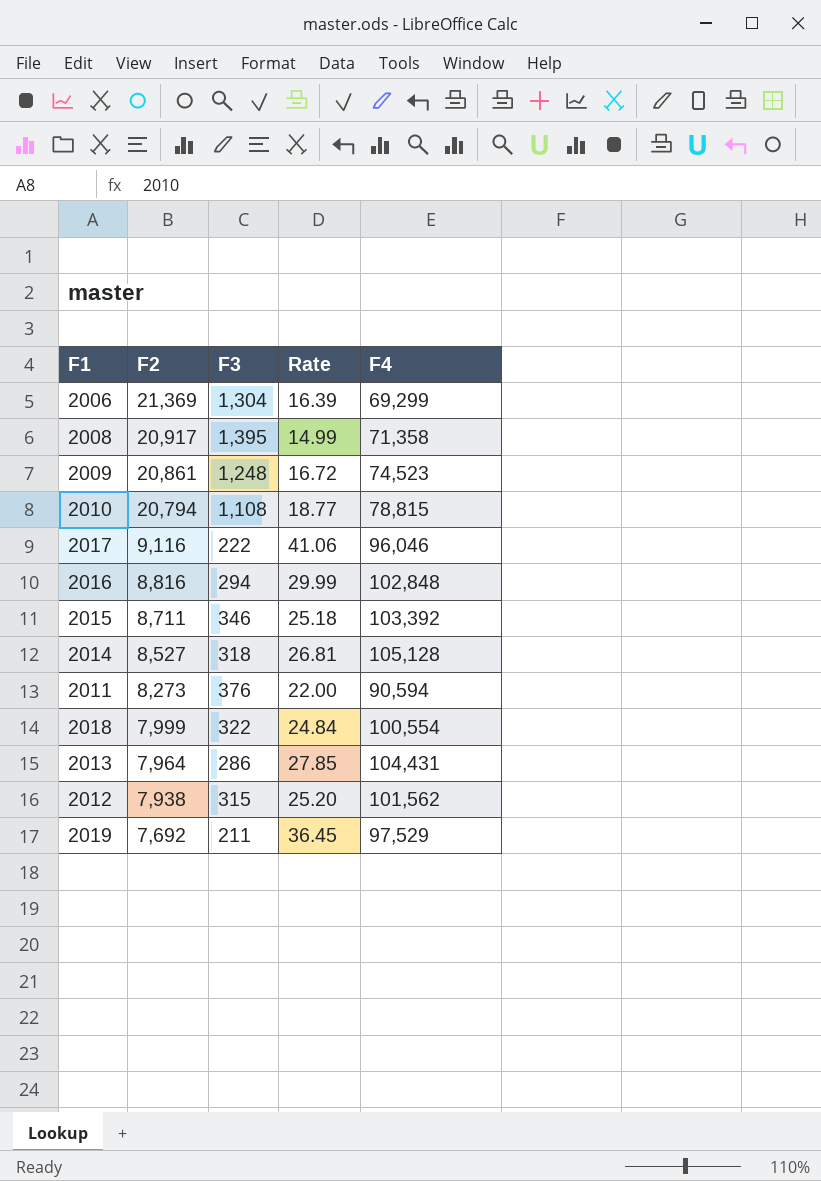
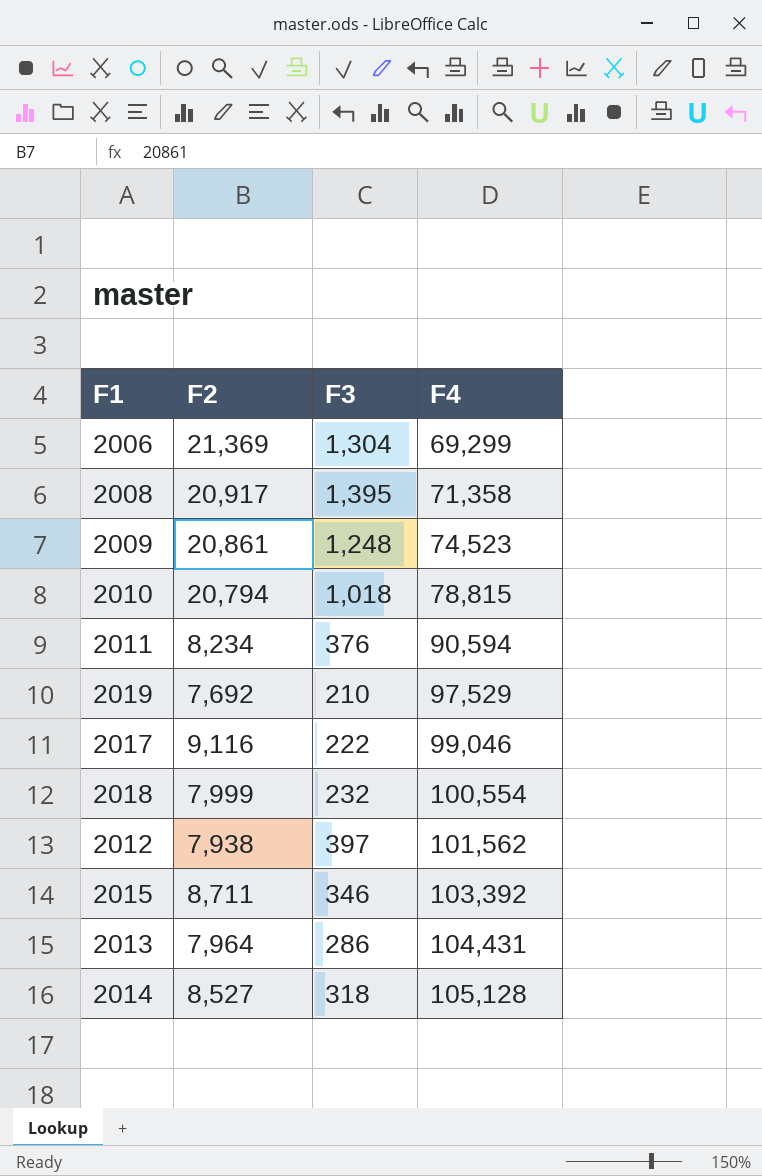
row order: F2 descending -> F4 ascending
column Rate | formula: [F2] / [F3] -> none
row 2016: 8,816 | 294 | 29.99 | 102,848 -> none
2010 | F3: 1,108 -> 1,018
2011 | F2: 8,273 -> 8,234
2019 | F3: 211 -> 210
2017 | F4: 96,046 -> 99,046
2018 | F3: 322 -> 232
2012 | F3: 315 -> 397

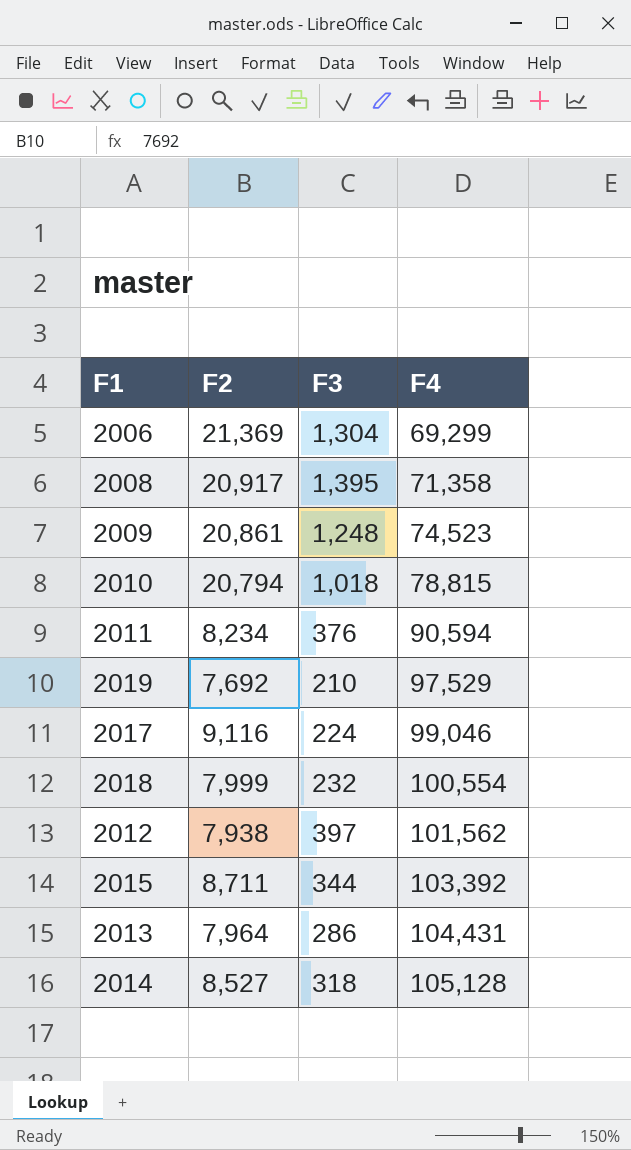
2017 | F3: 222 -> 224
2015 | F3: 346 -> 344

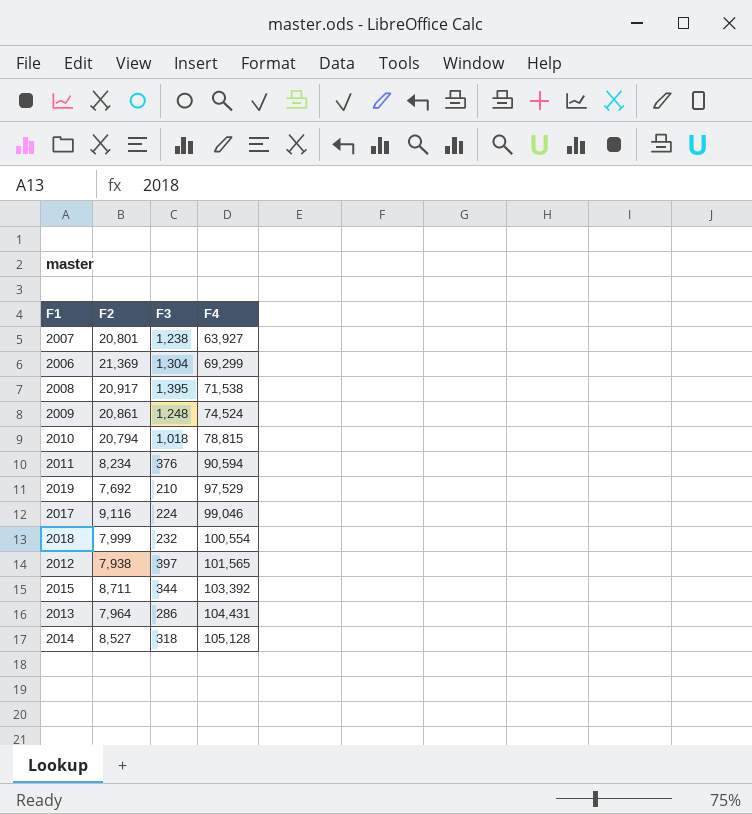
row 2007: none -> 20,801 | 1,238 | 63,927
2008 | F4: 71,358 -> 71,538
2009 | F4: 74,523 -> 74,524
2012 | F4: 101,562 -> 101,565

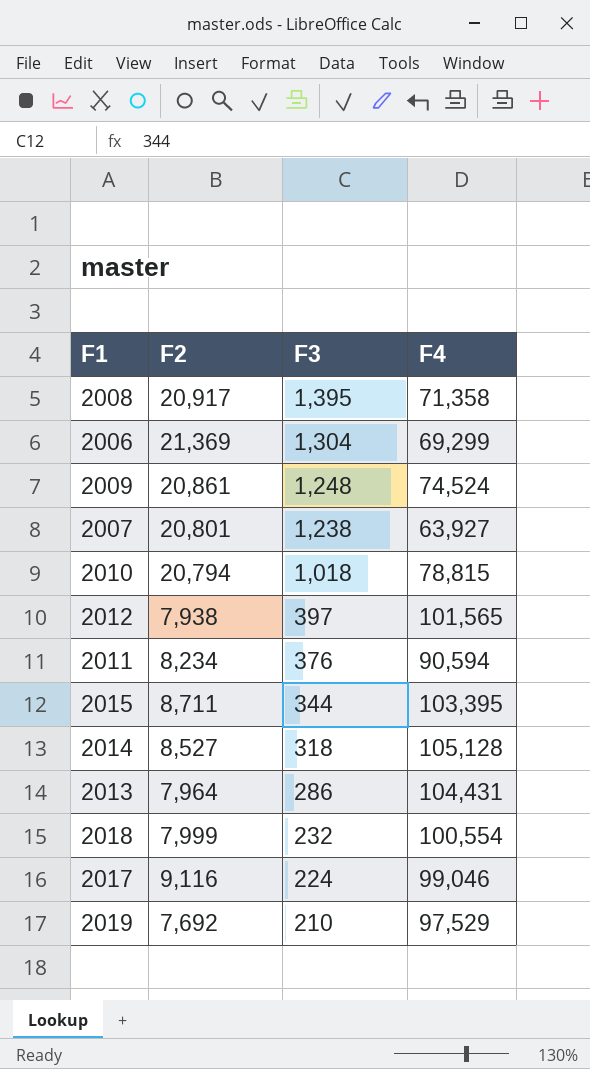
row order: F4 ascending -> F3 descending
2008 | F4: 71,538 -> 71,358
2015 | F4: 103,392 -> 103,395

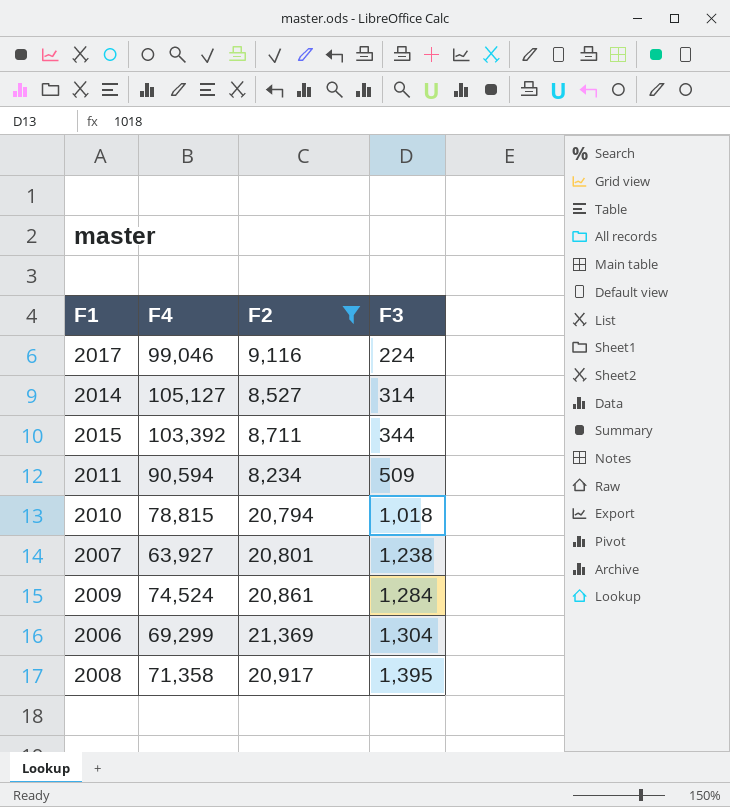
filter: none -> F2 >= 8,234
row order: F3 descending -> F3 ascending
column F4 | position: 4 -> 2
2014 | F4: 105,128 -> 105,127
2014 | F3: 318 -> 314
2015 | F4: 103,395 -> 103,392
2011 | F3: 376 -> 509
2009 | F3: 1,248 -> 1,284

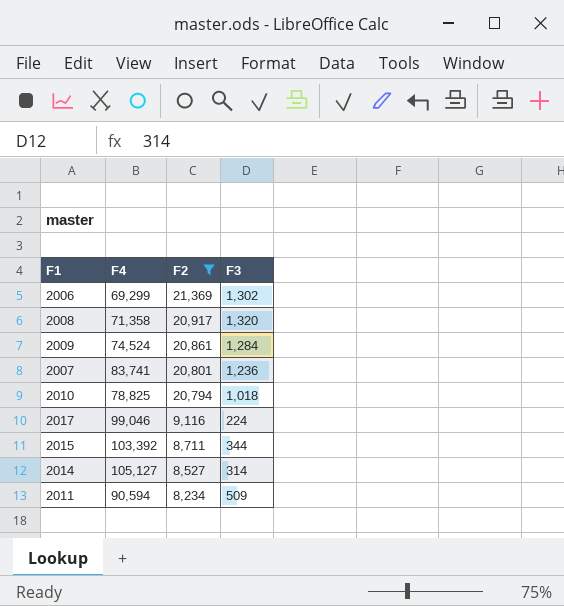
row order: F3 ascending -> F2 descending
2006 | F3: 1,304 -> 1,302
2008 | F3: 1,395 -> 1,320
2007 | F4: 63,927 -> 83,741
2007 | F3: 1,238 -> 1,236
2010 | F4: 78,815 -> 78,825

